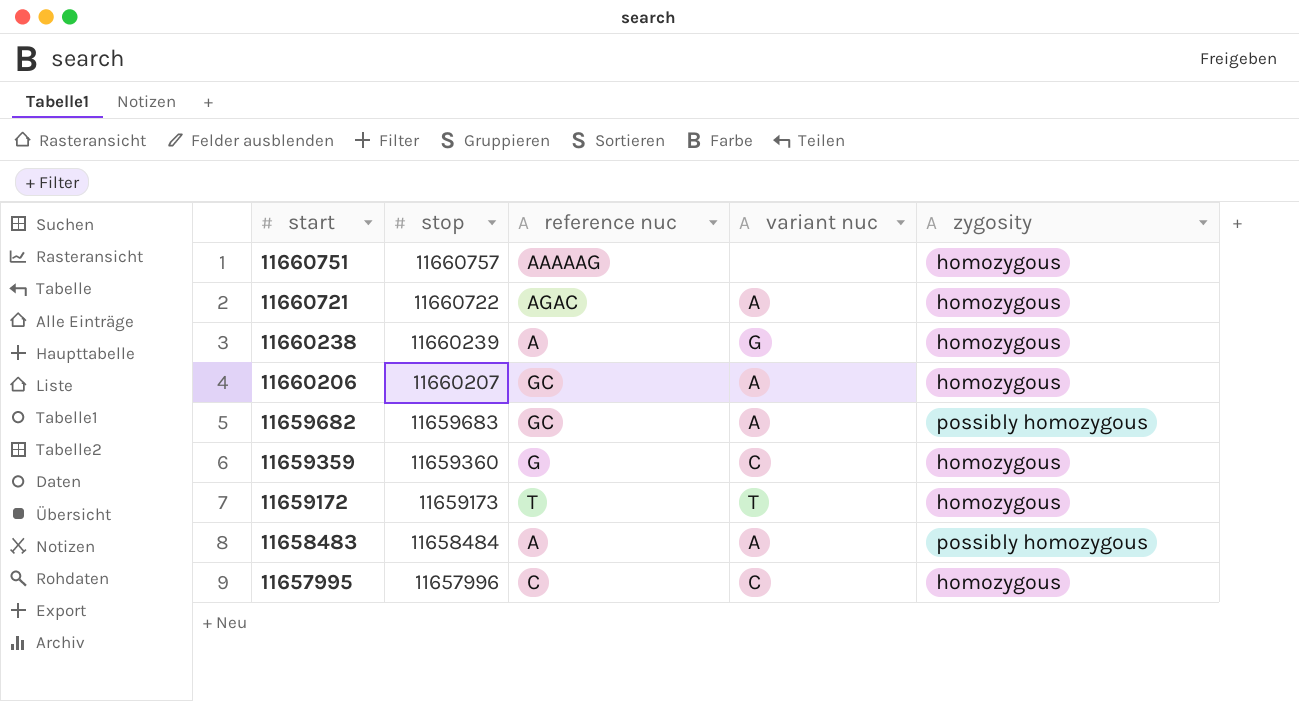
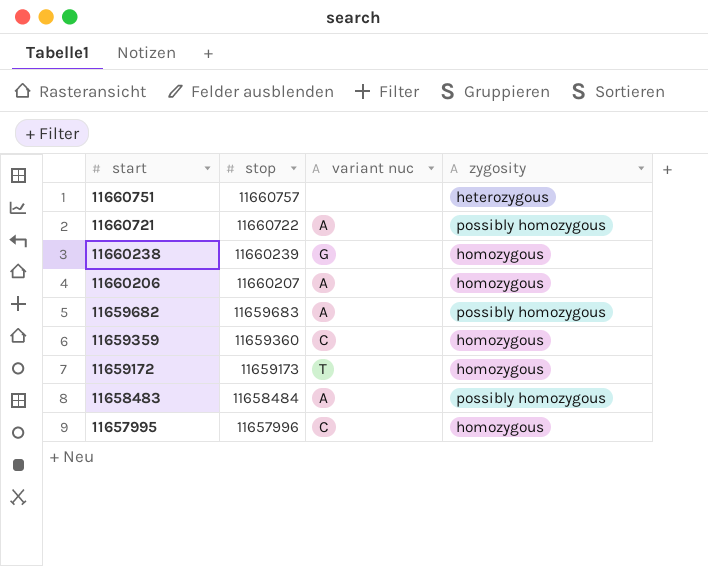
column reference nuc | position: 3 -> none
11660751 | zygosity: homozygous -> heterozygous
11660721 | zygosity: homozygous -> possibly homozygous

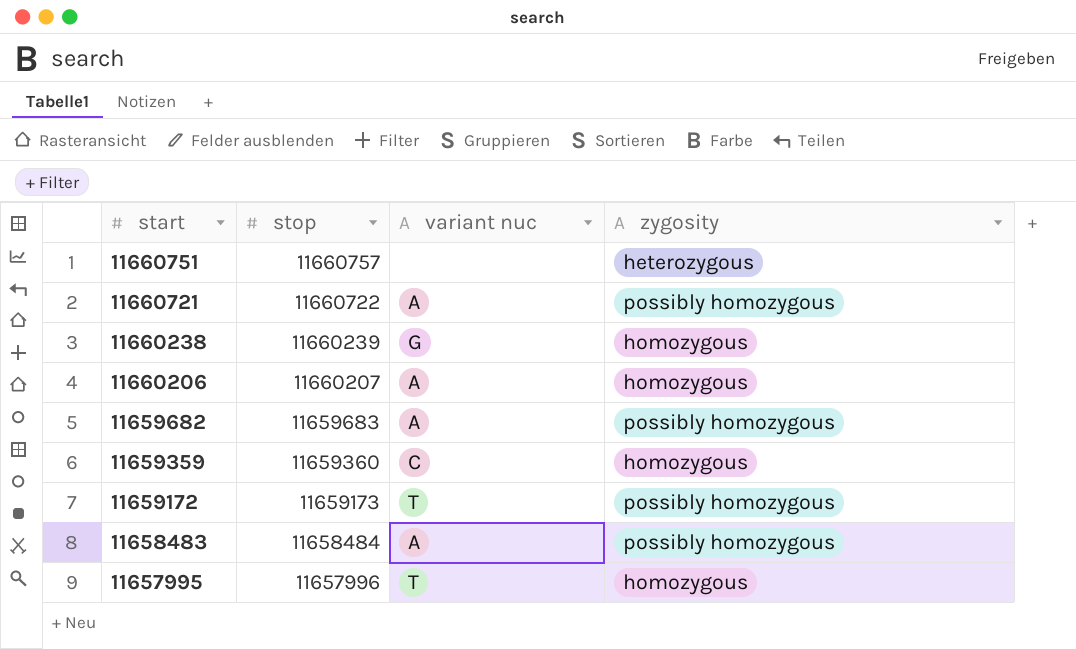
11659172 | zygosity: homozygous -> possibly homozygous
11657995 | variant nuc: C -> T

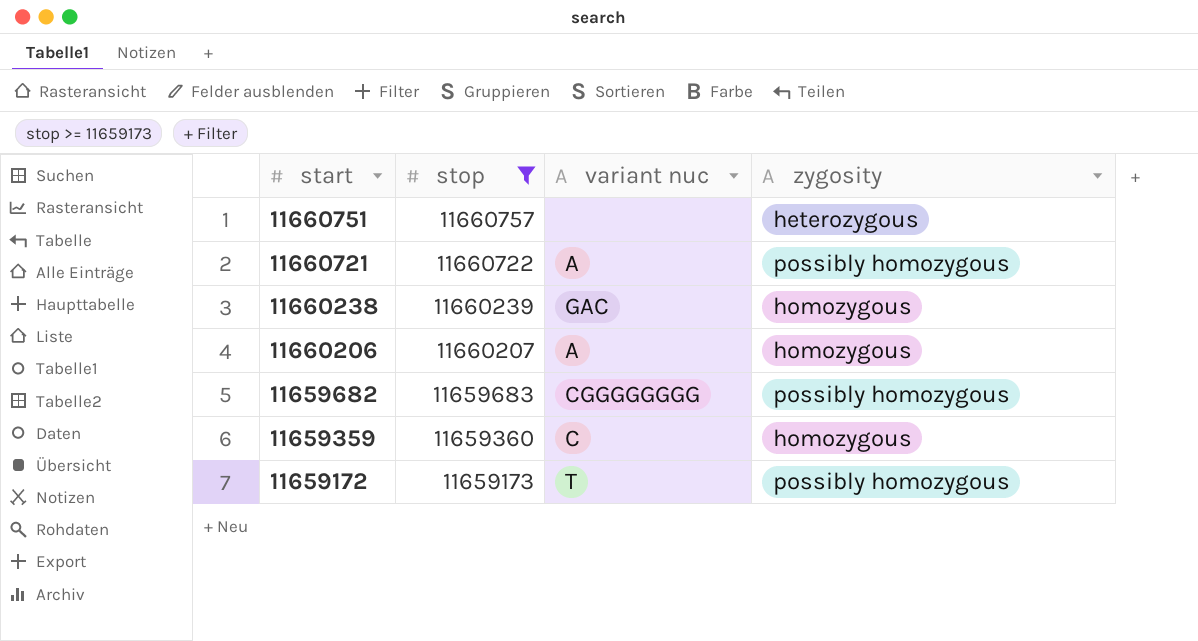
filter: none -> stop >= 11659173
11660238 | variant nuc: G -> GAC
11659682 | variant nuc: A -> CGGGGGGGG

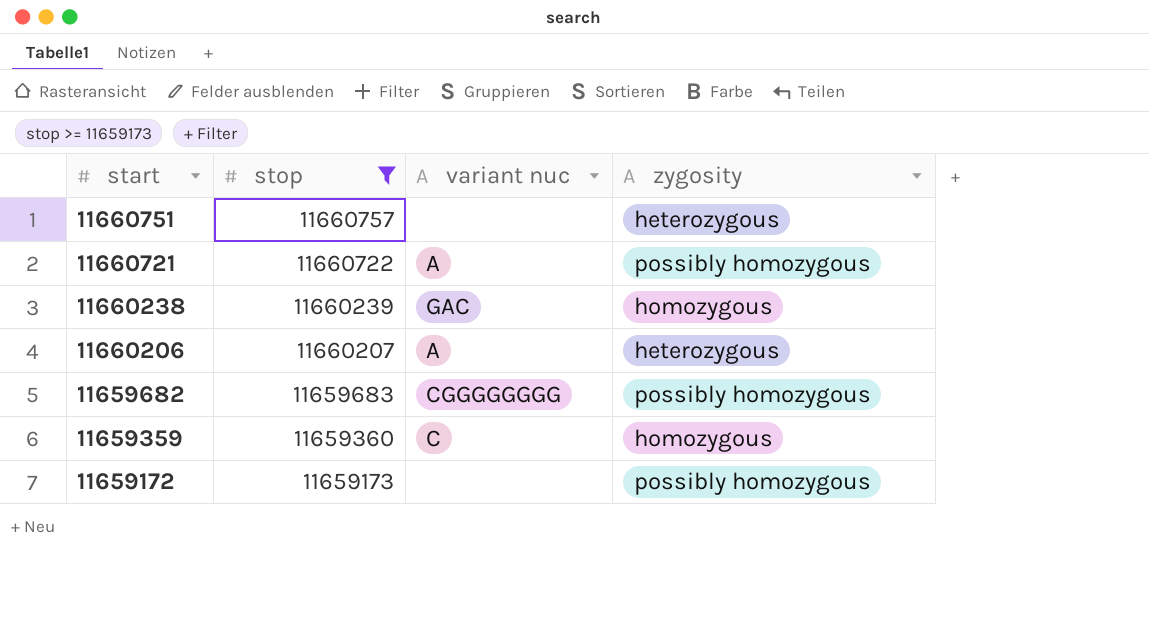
11660206 | zygosity: homozygous -> heterozygous
11659172 | variant nuc: T -> none

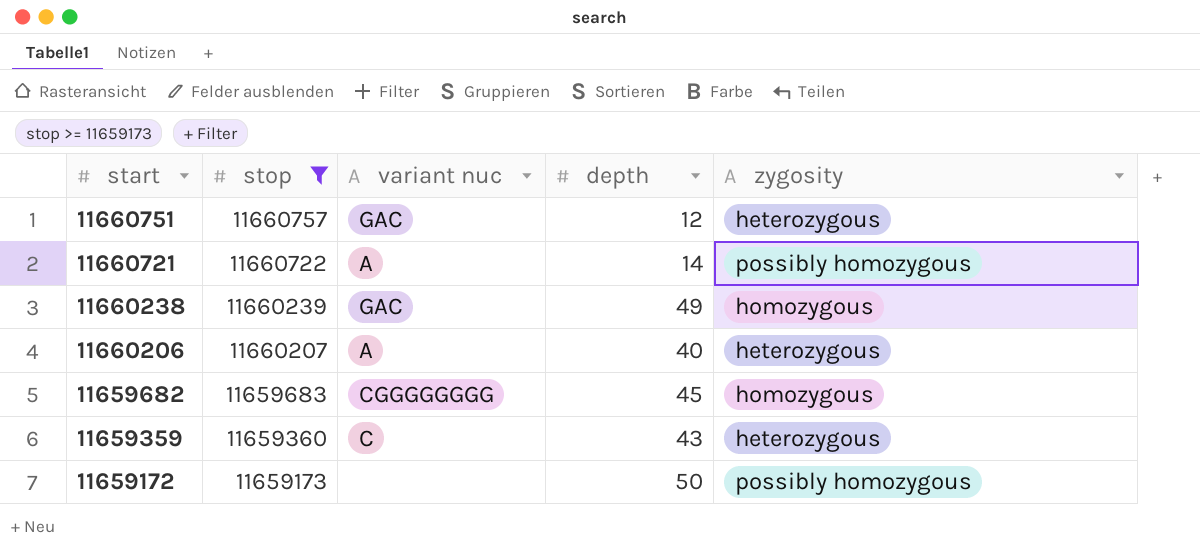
column depth | position: none -> 4
11660751 | variant nuc: none -> GAC
11659682 | zygosity: possibly homozygous -> homozygous
11659359 | zygosity: homozygous -> heterozygous

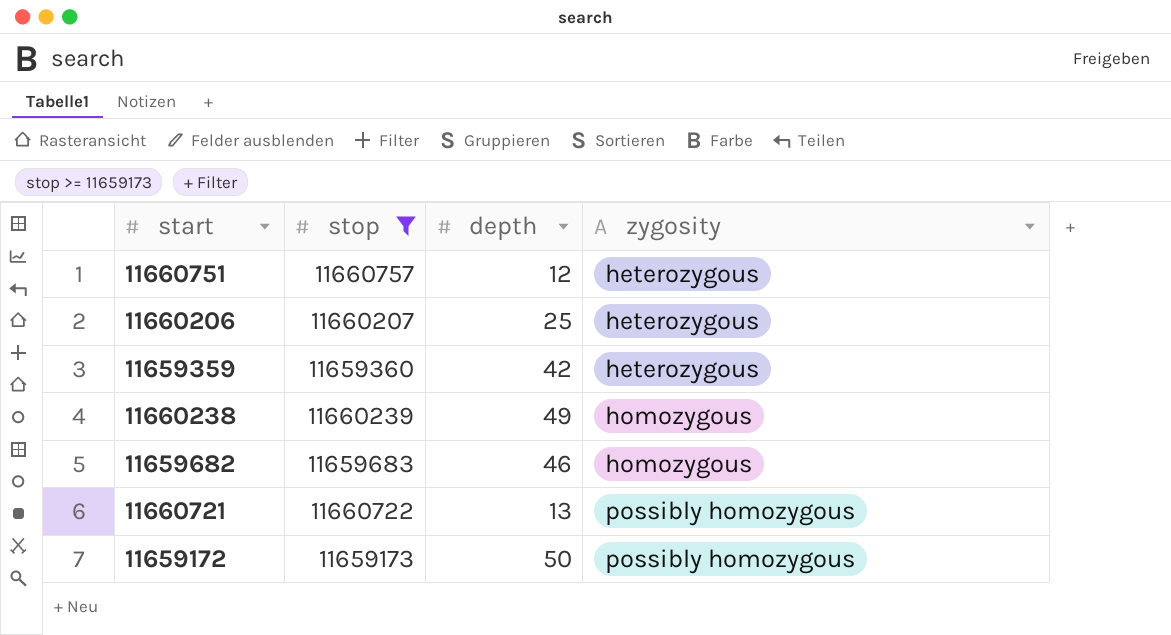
row order: start descending -> zygosity ascending
column variant nuc | position: 3 -> none
11660206 | depth: 40 -> 25
11659359 | depth: 43 -> 42
11659682 | depth: 45 -> 46
11660721 | depth: 14 -> 13

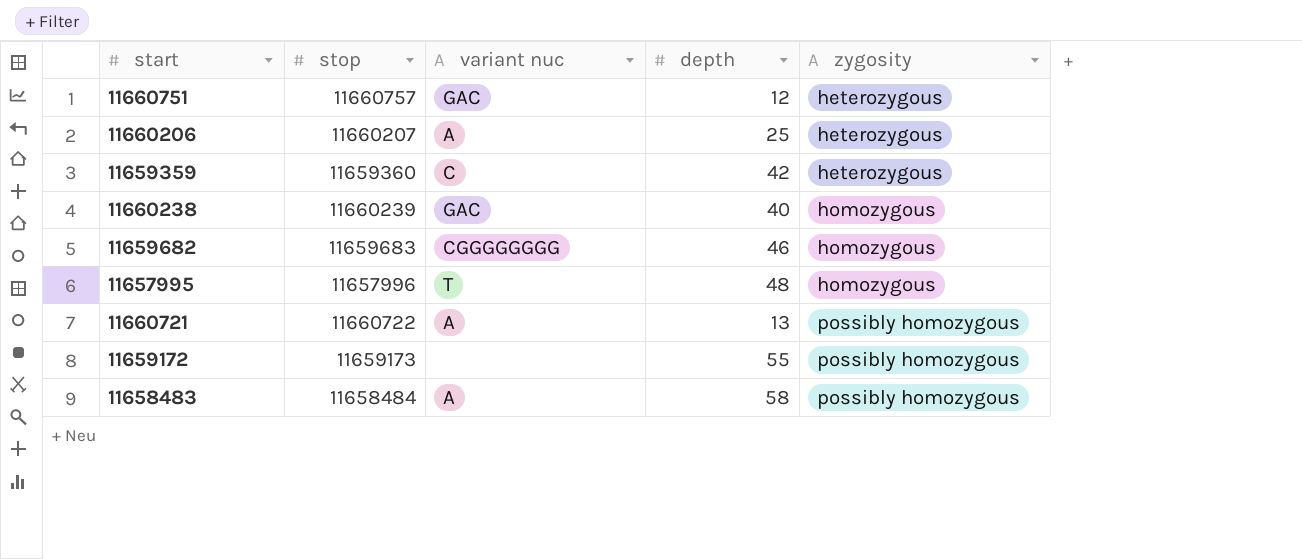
filter: stop >= 11659173 -> none
column variant nuc | position: none -> 3
11660238 | depth: 49 -> 40
11659172 | depth: 50 -> 55

